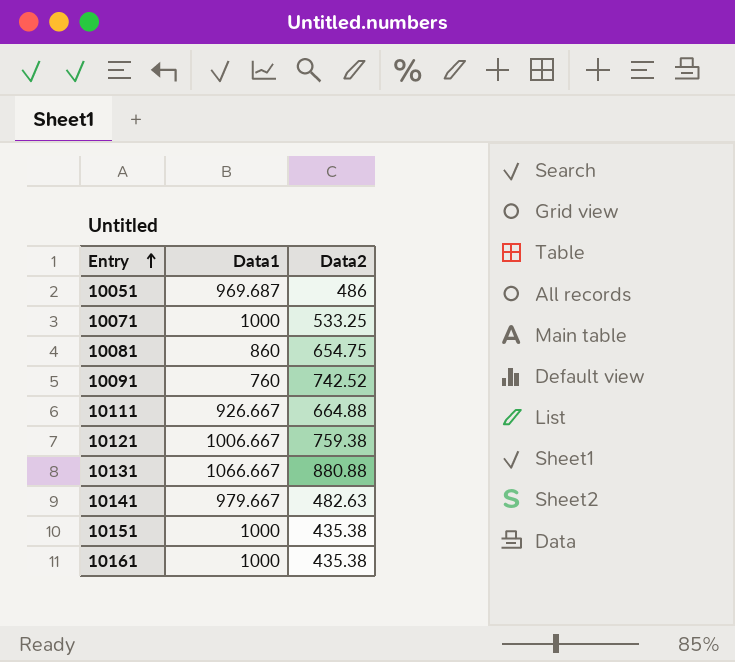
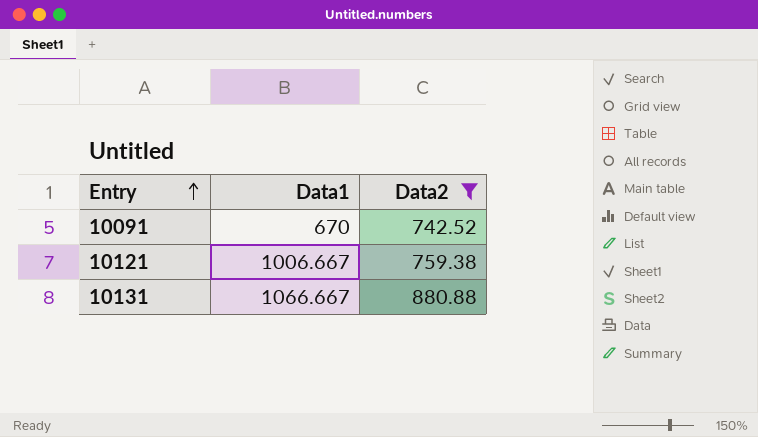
filter: none -> Data2 >= 742.52
10091 | Data1: 760 -> 670

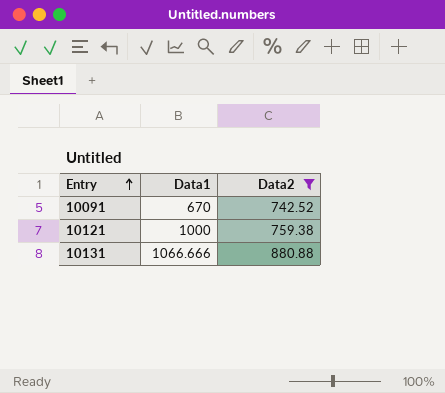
10121 | Data1: 1006.667 -> 1000
10131 | Data1: 1066.667 -> 1066.666

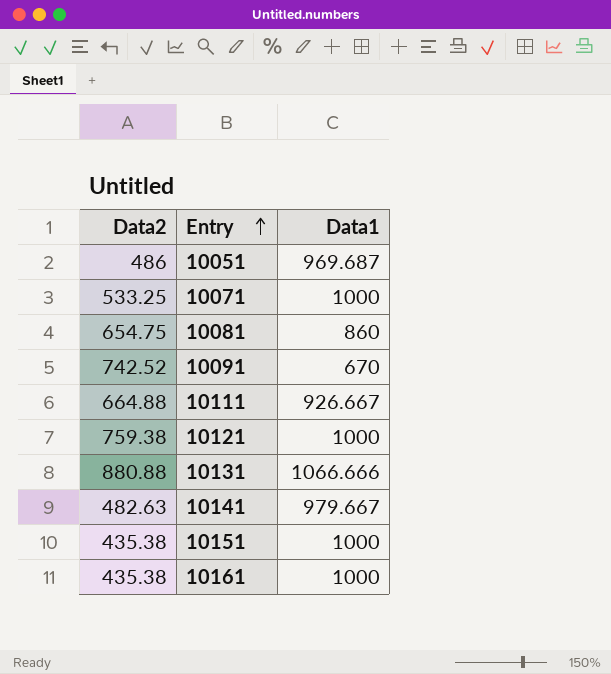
filter: Data2 >= 742.52 -> none
column Data2 | position: 3 -> 1

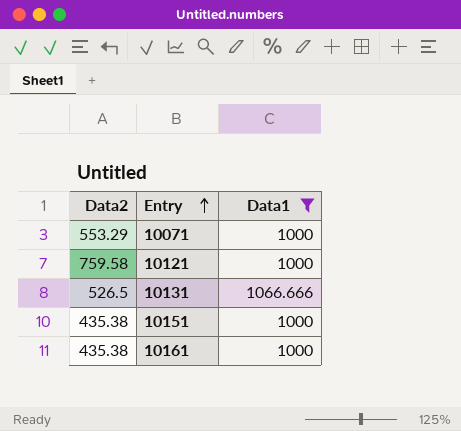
filter: none -> Data1 >= 1000
10071 | Data2: 533.25 -> 553.29
10121 | Data2: 759.38 -> 759.58
10131 | Data2: 880.88 -> 526.5

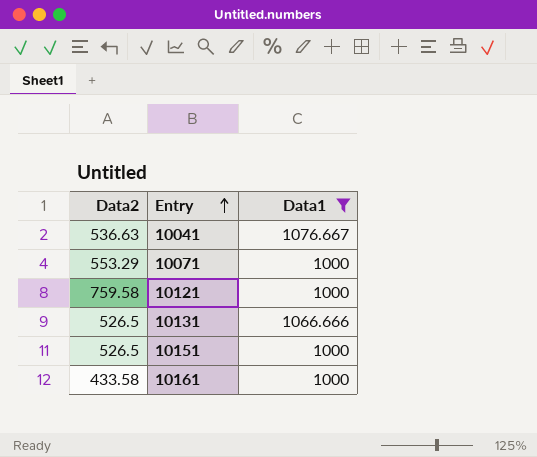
row 10041: none -> 536.63 | 1076.667
10151 | Data2: 435.38 -> 526.5
10161 | Data2: 435.38 -> 433.58

